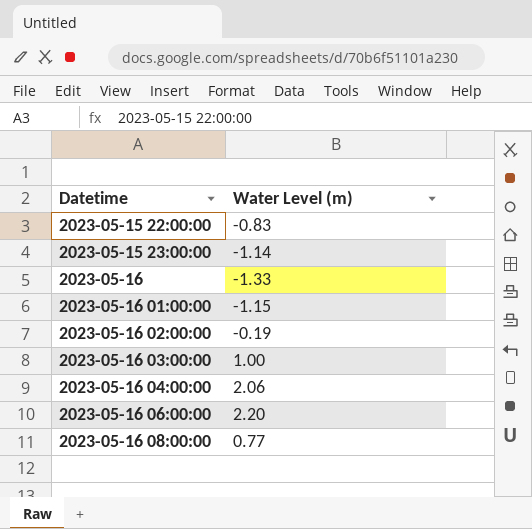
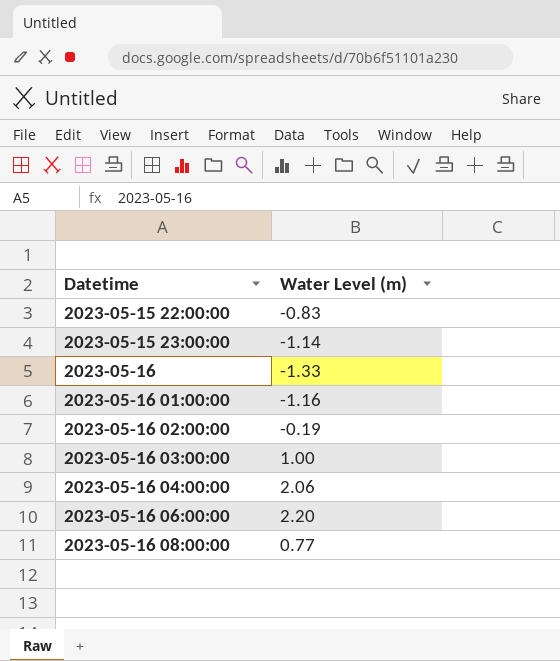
2023-05-16 01:00:00 | Water Level (m): -1.15 -> -1.16

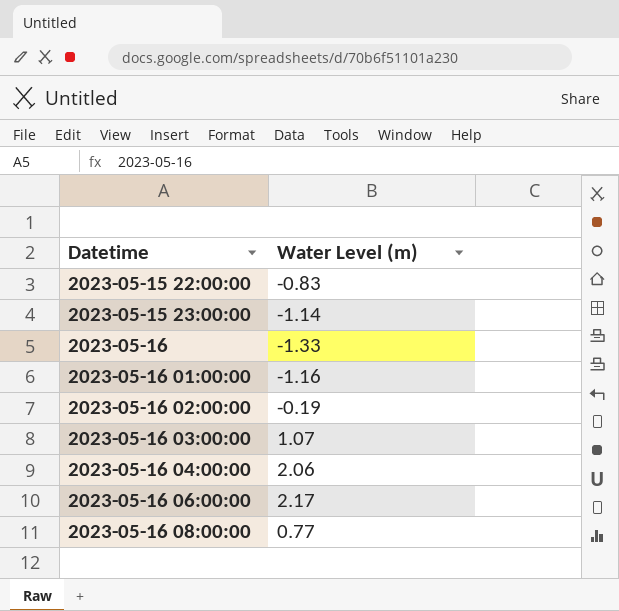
2023-05-16 03:00:00 | Water Level (m): 1.00 -> 1.07
2023-05-16 06:00:00 | Water Level (m): 2.20 -> 2.17

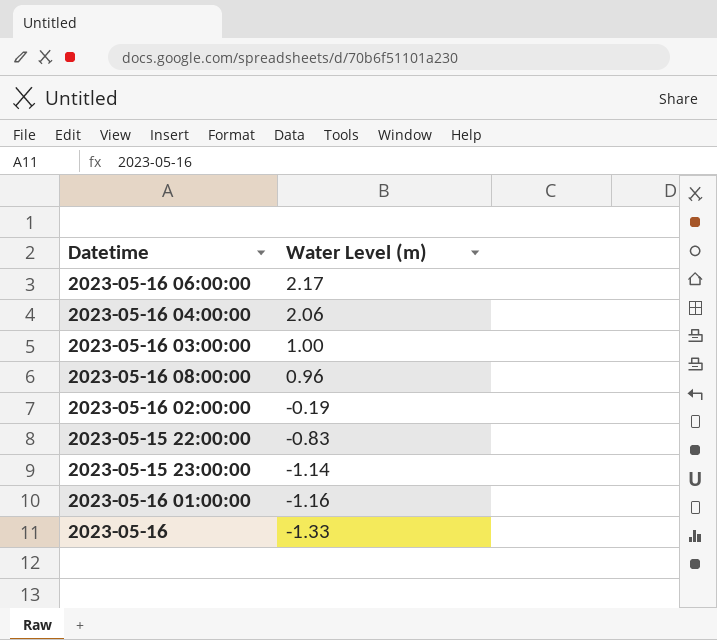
row order: Datetime ascending -> Water Level (m) descending
2023-05-16 03:00:00 | Water Level (m): 1.07 -> 1.00
2023-05-16 08:00:00 | Water Level (m): 0.77 -> 0.96

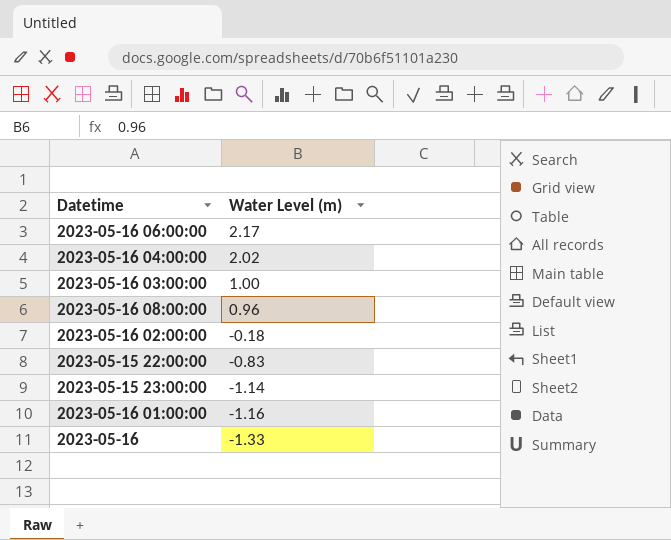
2023-05-16 04:00:00 | Water Level (m): 2.06 -> 2.02
2023-05-16 02:00:00 | Water Level (m): -0.19 -> -0.18

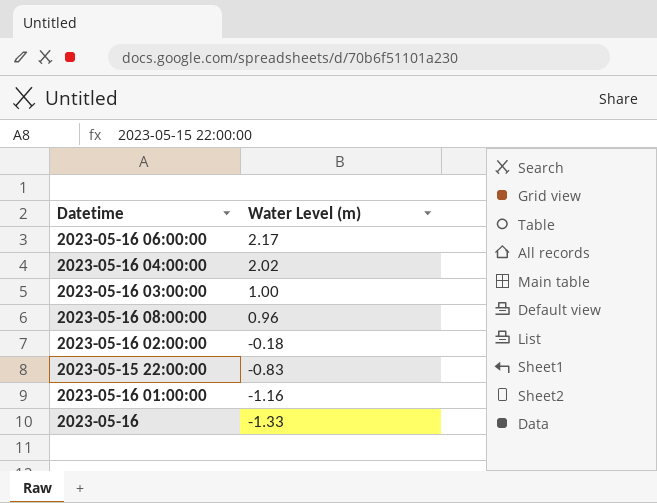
row 2023-05-15 23:00:00: -1.14 -> none

